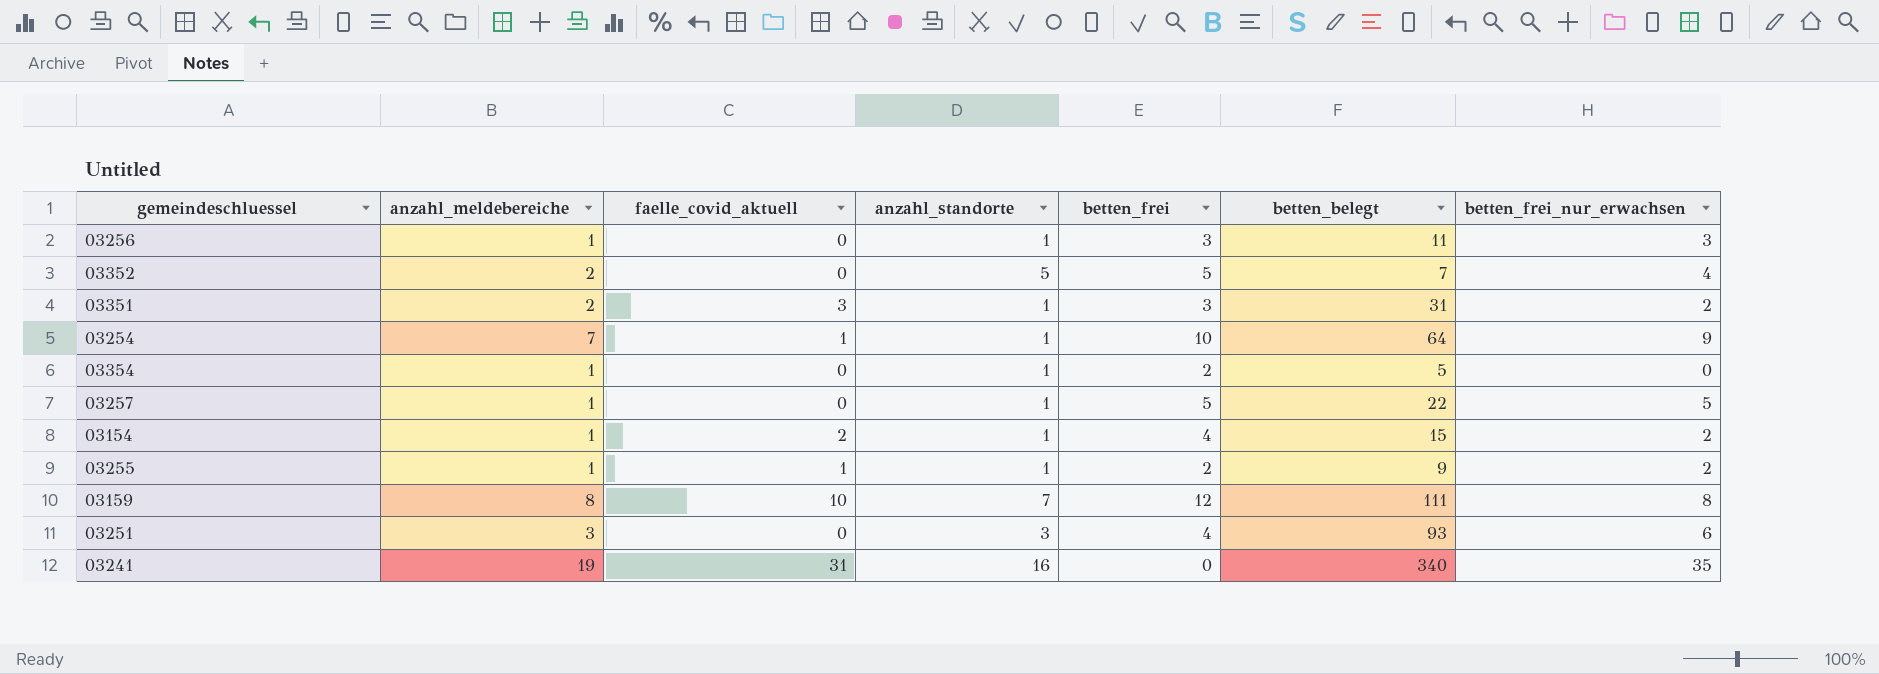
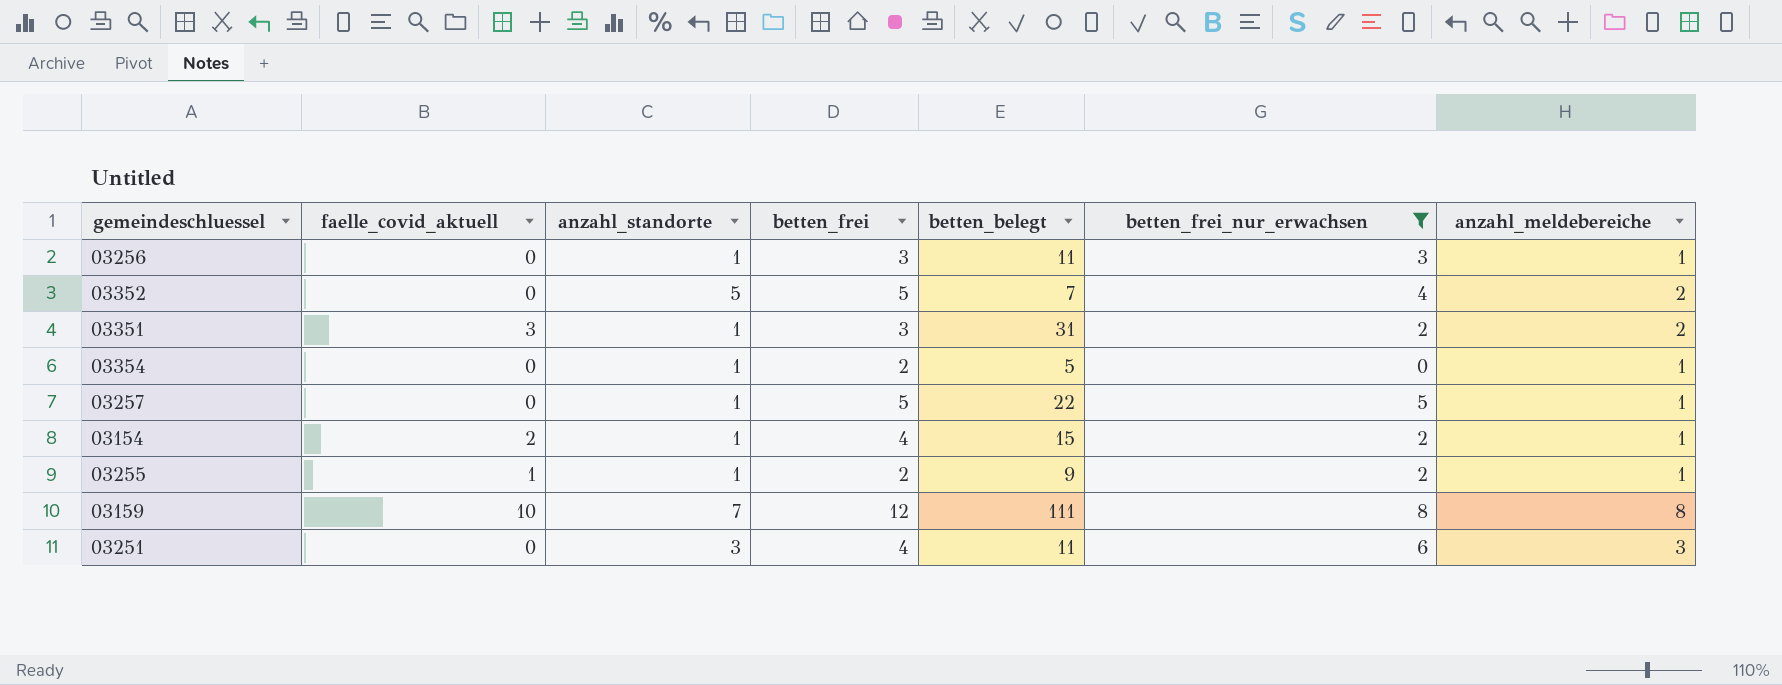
filter: none -> betten_frei_nur_erwachsen <= 8
column anzahl_meldebereiche | position: 2 -> 7
03251 | betten_belegt: 93 -> 11

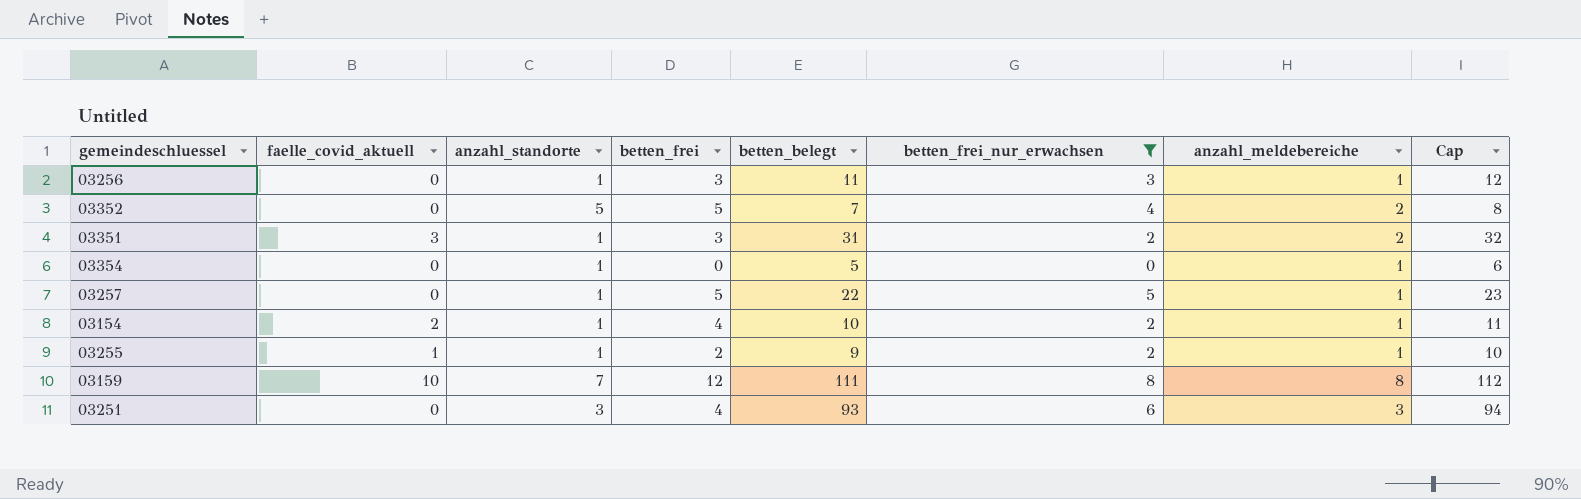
column Cap | formula: none -> [betten_belegt] + 1
03354 | betten_frei: 2 -> 0
03154 | betten_belegt: 15 -> 10
03251 | betten_belegt: 11 -> 93

